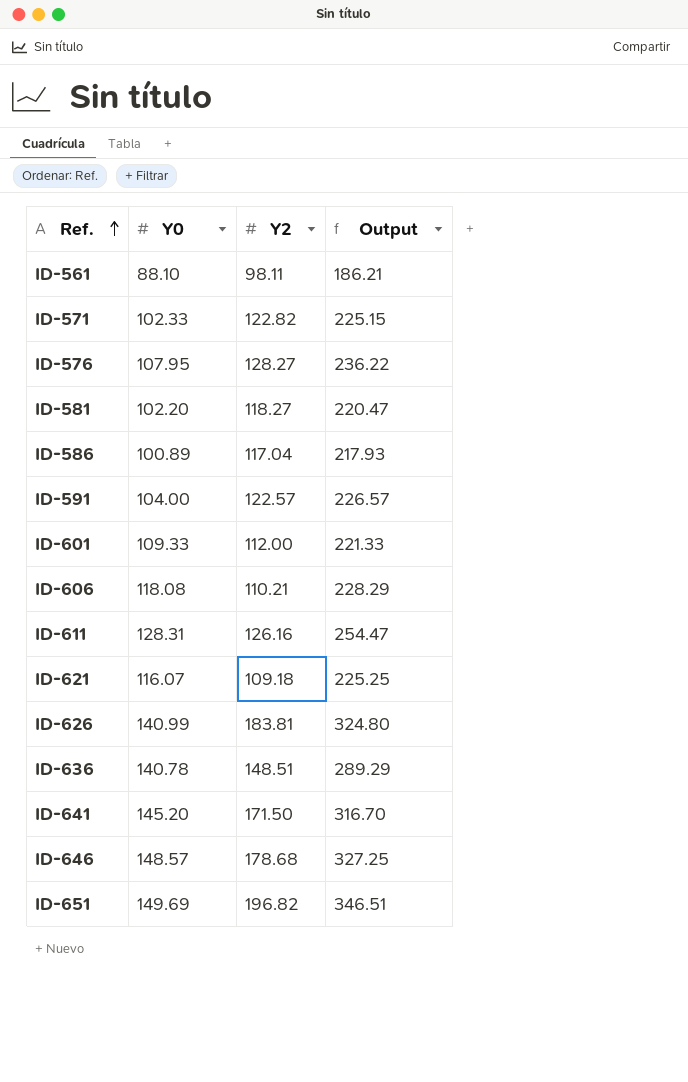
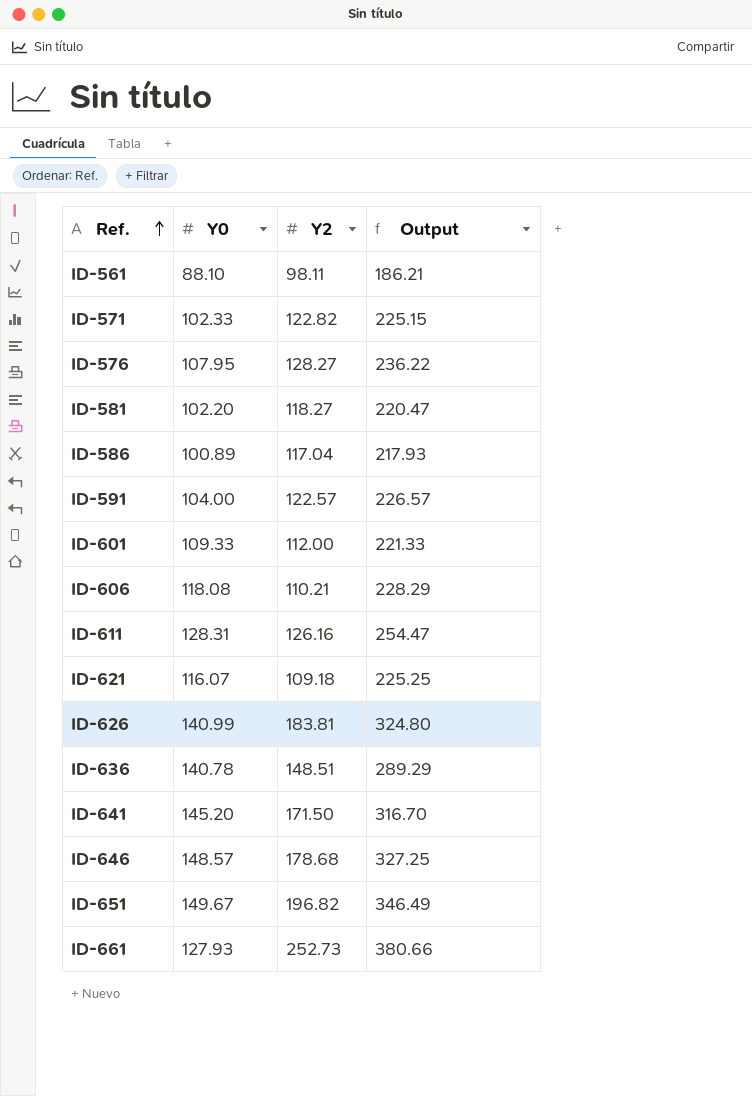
ID-651 | Y0: 149.69 -> 149.67
ID-651 | Output: 346.51 -> 346.49
row ID-661: none -> 127.93 | 252.73 | 380.66

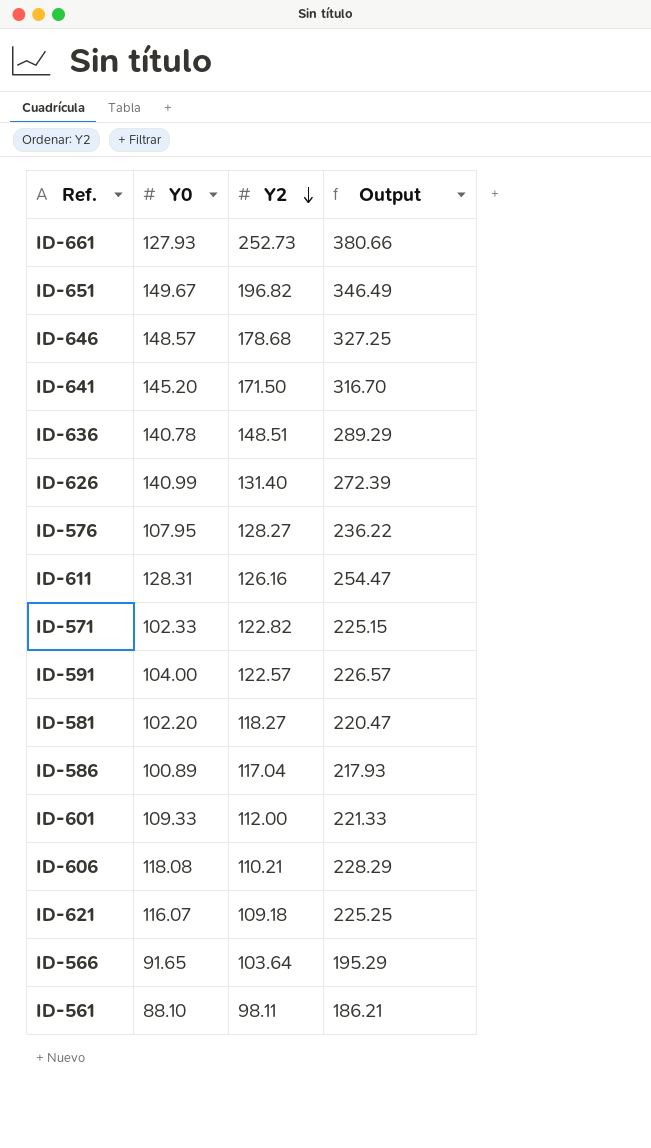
row order: Ref. ascending -> Y2 descending
ID-626 | Y2: 183.81 -> 131.40
ID-626 | Output: 324.80 -> 272.39
row ID-566: none -> 91.65 | 103.64 | 195.29

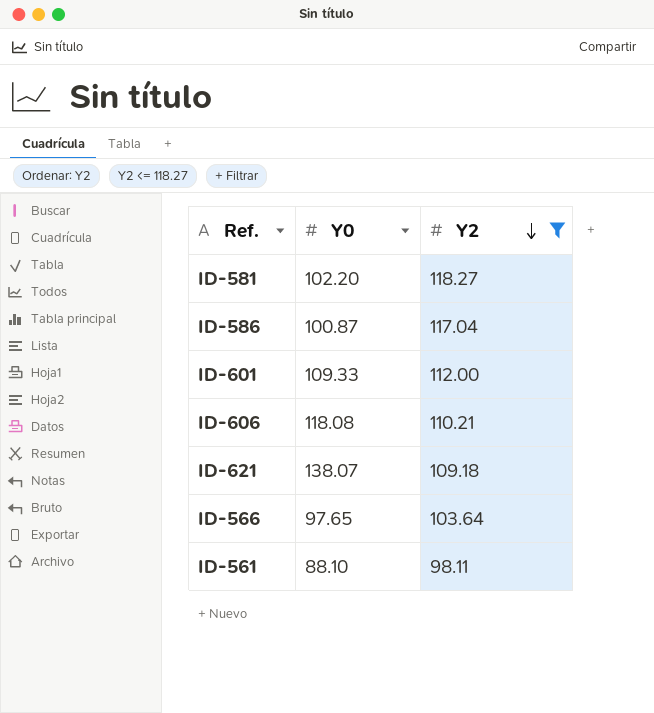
filter: none -> Y2 <= 118.27
column Output | formula: [Y0] + [Y2] -> none
ID-586 | Y0: 100.89 -> 100.87
ID-621 | Y0: 116.07 -> 138.07
ID-566 | Y0: 91.65 -> 97.65

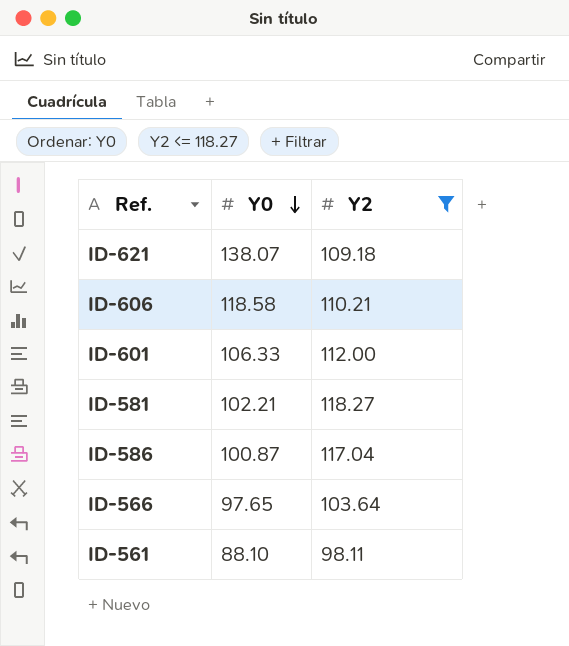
row order: Y2 descending -> Y0 descending
ID-606 | Y0: 118.08 -> 118.58
ID-601 | Y0: 109.33 -> 106.33
ID-581 | Y0: 102.20 -> 102.21

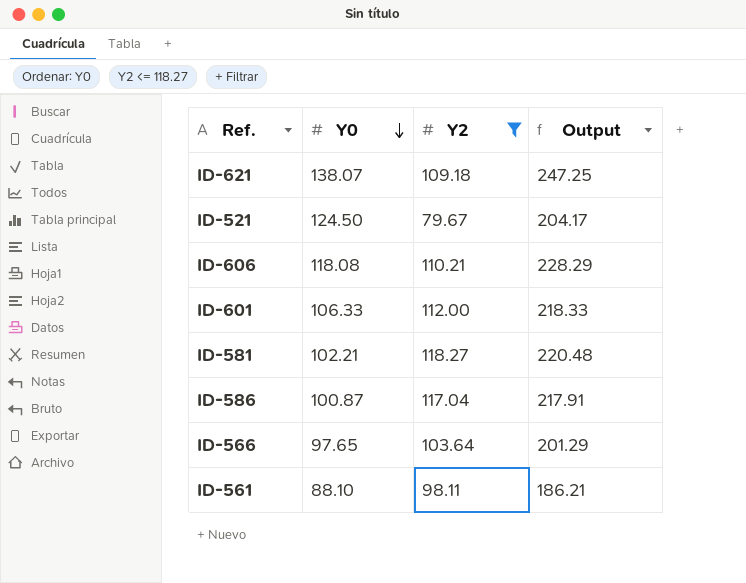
column Output | formula: none -> [Y0] + [Y2]
row ID-521: none -> 124.50 | 79.67 | 204.17
ID-606 | Y0: 118.58 -> 118.08

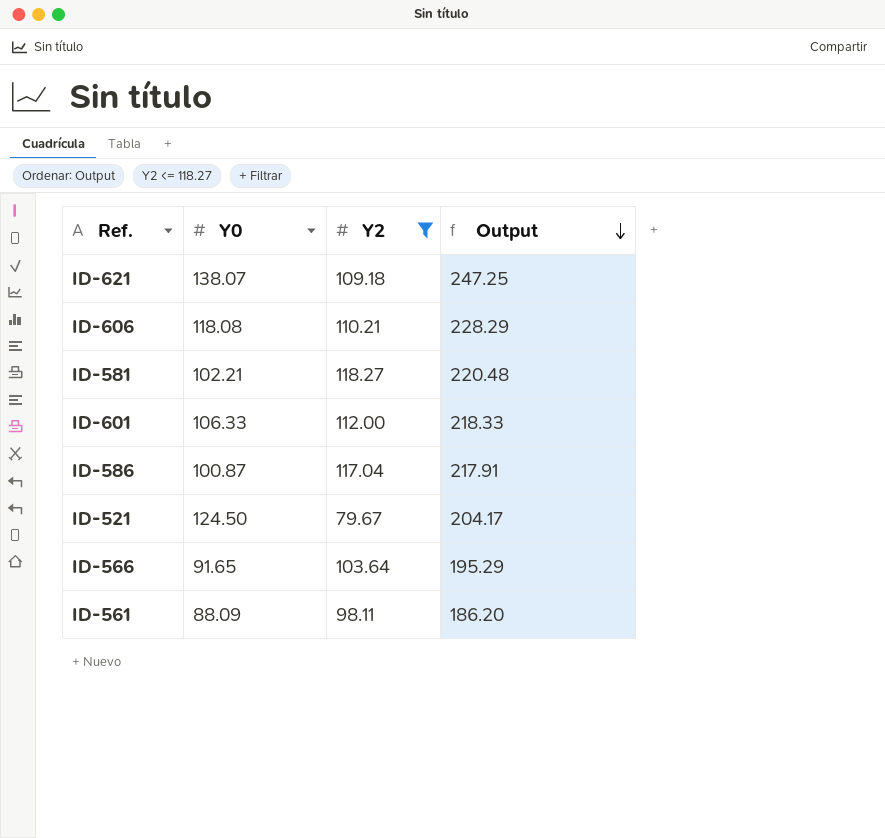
row order: Y0 descending -> Output descending
ID-566 | Y0: 97.65 -> 91.65
ID-566 | Output: 201.29 -> 195.29
ID-561 | Y0: 88.10 -> 88.09
ID-561 | Output: 186.21 -> 186.20

